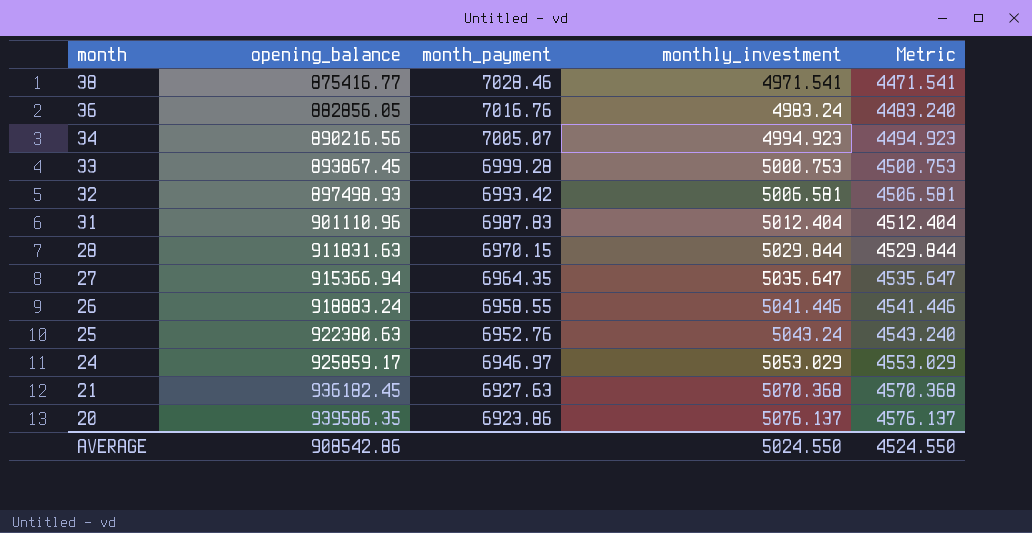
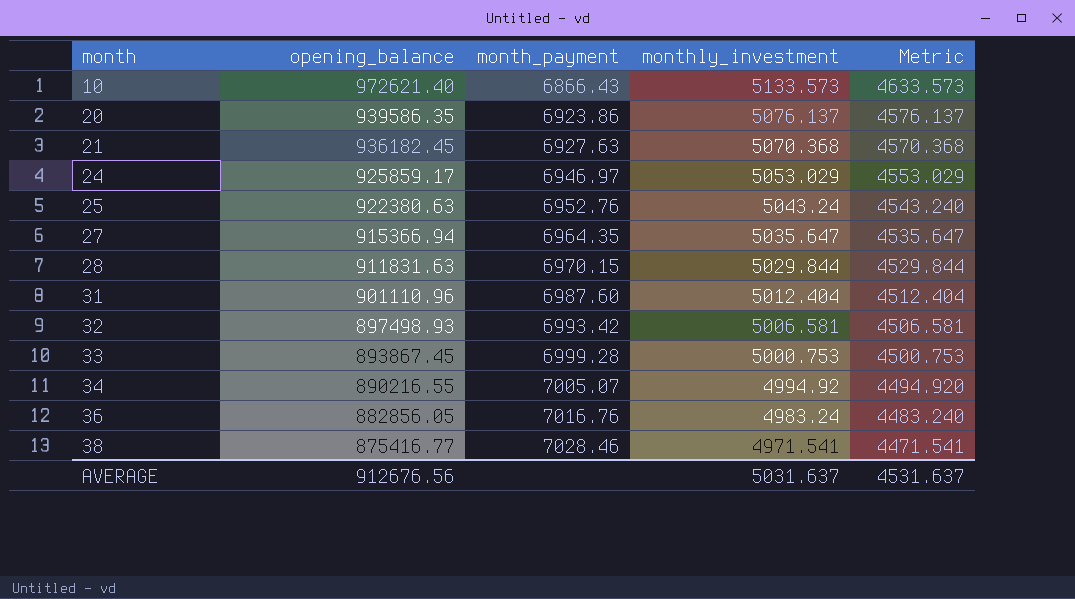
row order: month descending -> month ascending
row 26: 918883.24 | 6958.55 | 5041.446 | 4541.446 -> none
row 10: none -> 972621.40 | 6866.43 | 5133.573 | 4633.573
31 | month_payment: 6987.83 -> 6987.60
34 | opening_balance: 890216.56 -> 890216.55
34 | monthly_investment: 4994.923 -> 4994.92
34 | Metric: 4494.923 -> 4494.920
AVERAGE | opening_balance: 908542.86 -> 912676.56
AVERAGE | monthly_investment: 5024.550 -> 5031.637
AVERAGE | Metric: 4524.550 -> 4531.637

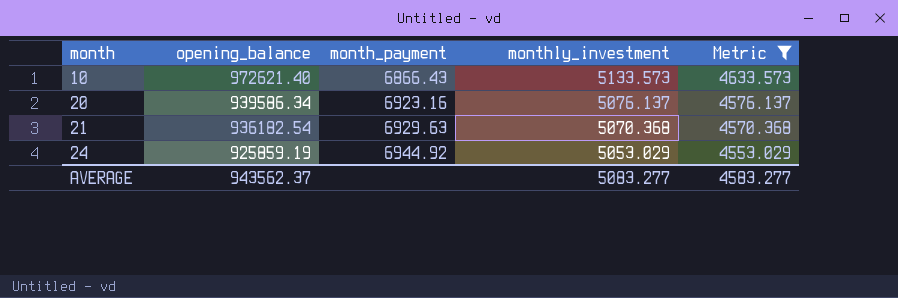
filter: none -> Metric >= 4553.029
20 | opening_balance: 939586.35 -> 939586.34
20 | month_payment: 6923.86 -> 6923.16
21 | opening_balance: 936182.45 -> 936182.54
21 | month_payment: 6927.63 -> 6929.63
24 | opening_balance: 925859.17 -> 925859.19
24 | month_payment: 6946.97 -> 6944.92
AVERAGE | opening_balance: 912676.56 -> 943562.37
AVERAGE | monthly_investment: 5031.637 -> 5083.277
AVERAGE | Metric: 4531.637 -> 4583.277

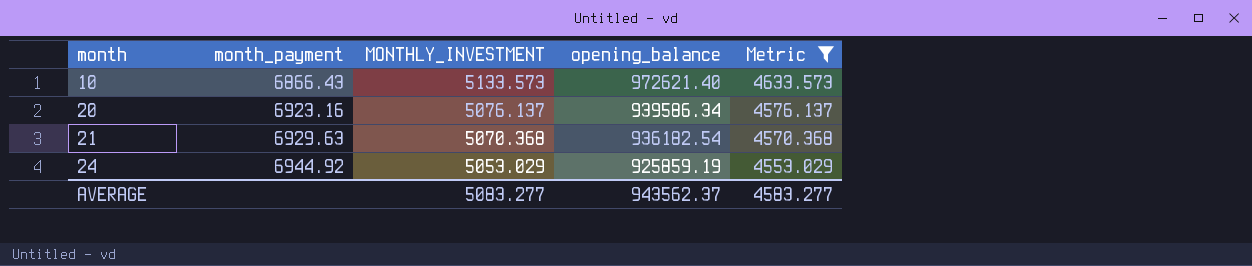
column name: monthly_investment -> MONTHLY_INVESTMENT
column opening_balance | position: 2 -> 4

